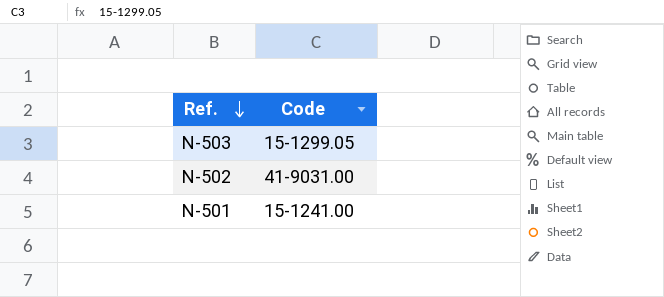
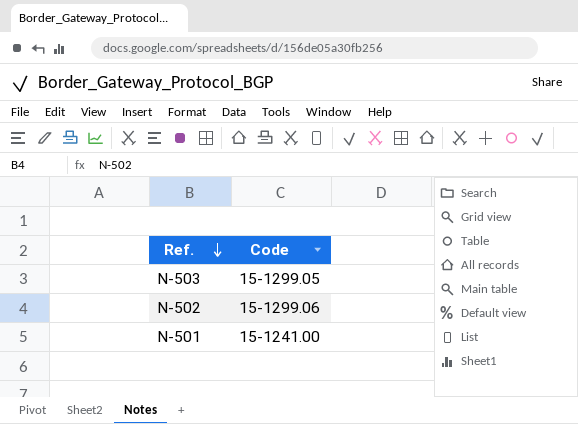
N-502 | Code: 41-9031.00 -> 15-1299.06

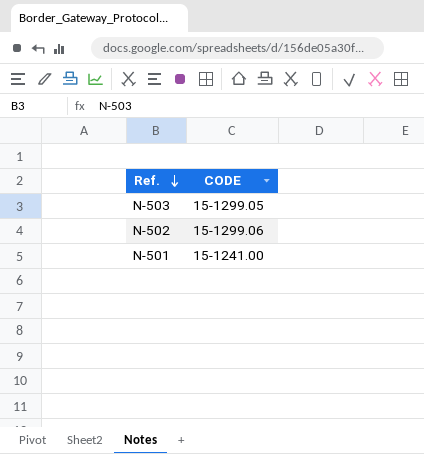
column name: Code -> CODE

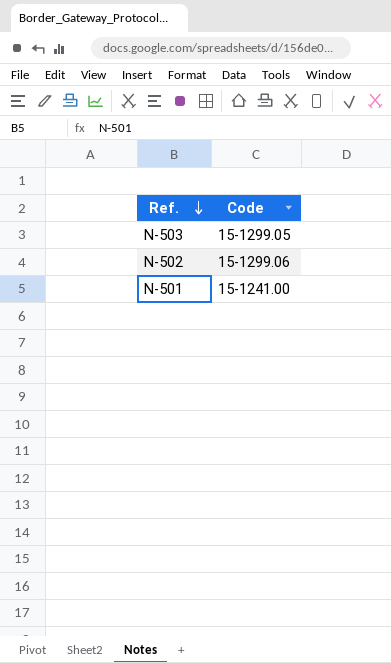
column name: CODE -> Code

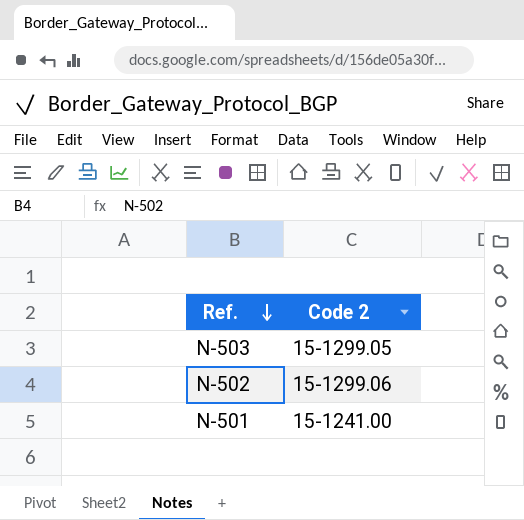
column name: Code -> Code 2

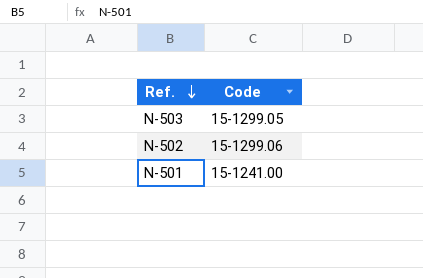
column name: Code 2 -> Code

